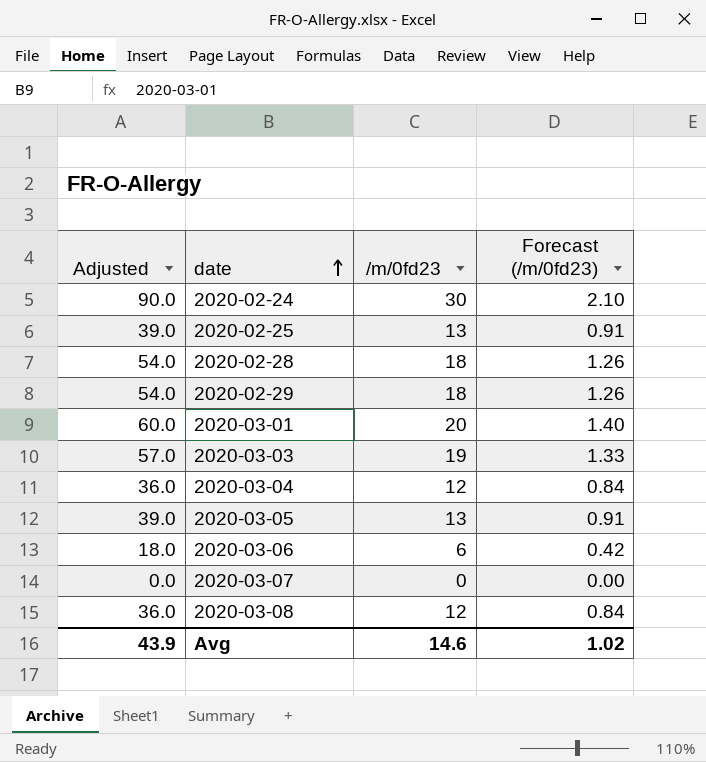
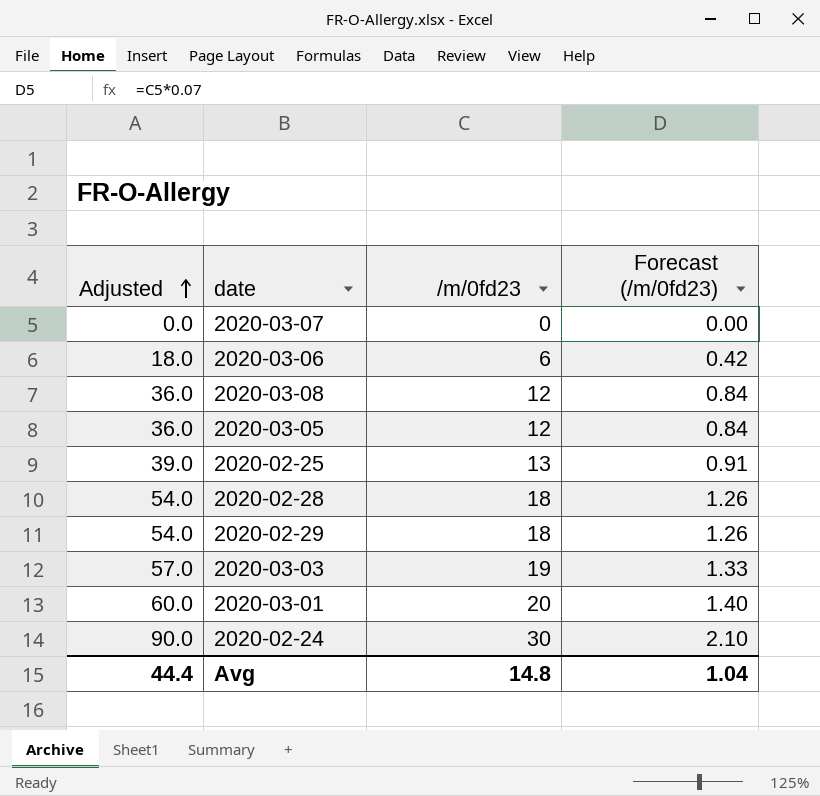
row order: date ascending -> Adjusted ascending
row 2020-03-04: 36.0 | 12 | 0.84 -> none
2020-03-05 | Adjusted: 39.0 -> 36.0
2020-03-05 | /m/0fd23: 13 -> 12
2020-03-05 | Forecast (/m/0fd23): 0.91 -> 0.84
Avg | Adjusted: 43.9 -> 44.4
Avg | /m/0fd23: 14.6 -> 14.8
Avg | Forecast (/m/0fd23): 1.02 -> 1.04

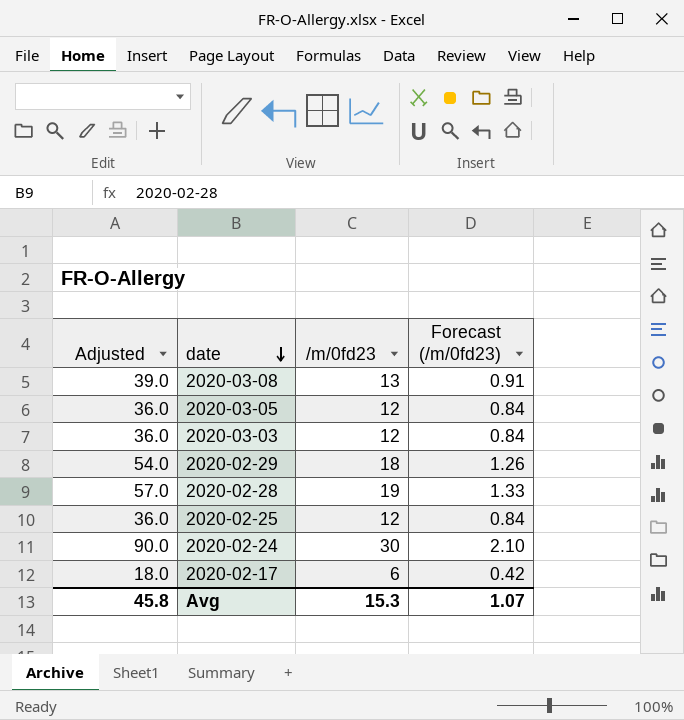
row order: Adjusted ascending -> date descending
row 2020-03-07: 0.0 | 0 | 0.00 -> none
row 2020-03-06: 18.0 | 6 | 0.42 -> none
row 2020-03-01: 60.0 | 20 | 1.40 -> none
2020-03-08 | Adjusted: 36.0 -> 39.0
2020-03-08 | /m/0fd23: 12 -> 13
2020-03-08 | Forecast (/m/0fd23): 0.84 -> 0.91
2020-03-03 | Adjusted: 57.0 -> 36.0
2020-03-03 | /m/0fd23: 19 -> 12
2020-03-03 | Forecast (/m/0fd23): 1.33 -> 0.84
2020-02-28 | Adjusted: 54.0 -> 57.0
2020-02-28 | /m/0fd23: 18 -> 19
2020-02-28 | Forecast (/m/0fd23): 1.26 -> 1.33
2020-02-25 | Adjusted: 39.0 -> 36.0
2020-02-25 | /m/0fd23: 13 -> 12
2020-02-25 | Forecast (/m/0fd23): 0.91 -> 0.84
row 2020-02-17: none -> 18.0 | 6 | 0.42
Avg | Adjusted: 44.4 -> 45.8
Avg | /m/0fd23: 14.8 -> 15.3
Avg | Forecast (/m/0fd23): 1.04 -> 1.07

